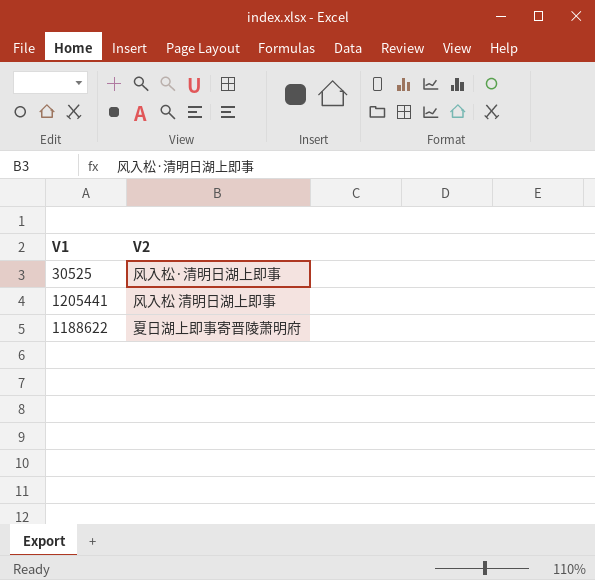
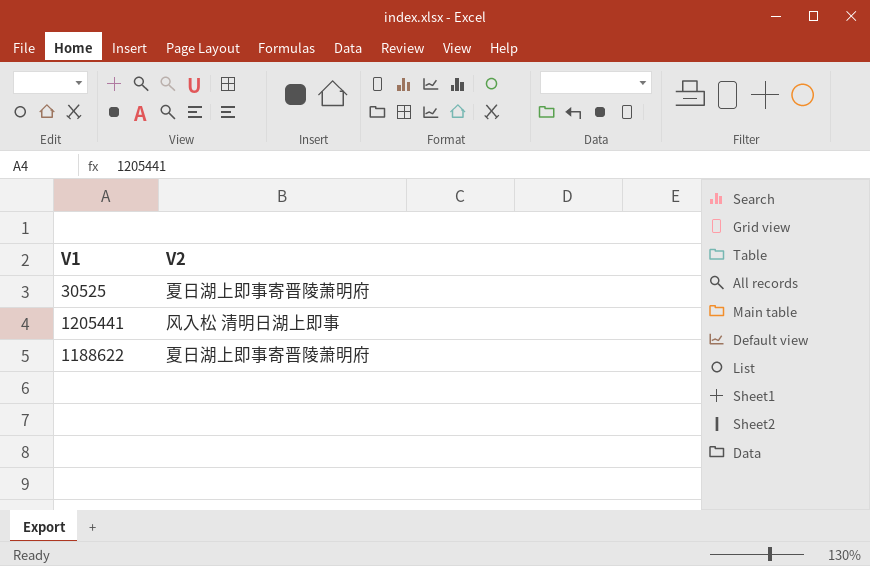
30525 | V2: 风入松·清明日湖上即事 -> 夏日湖上即事寄晋陵萧明府

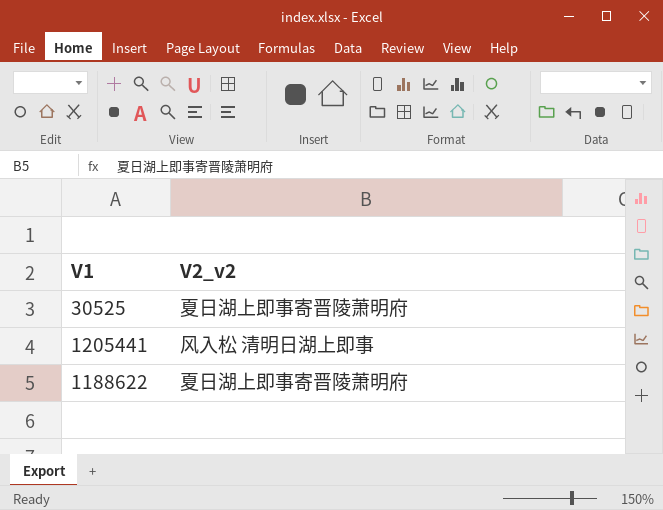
column name: V2 -> V2_v2

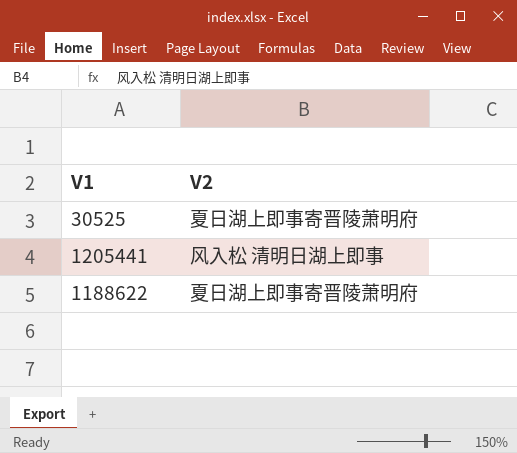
column name: V2_v2 -> V2

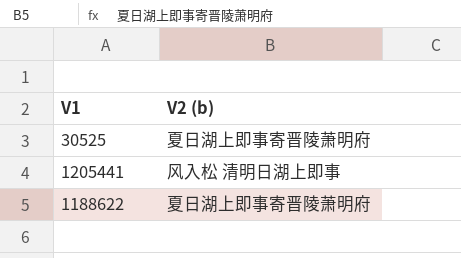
column name: V2 -> V2 (b)

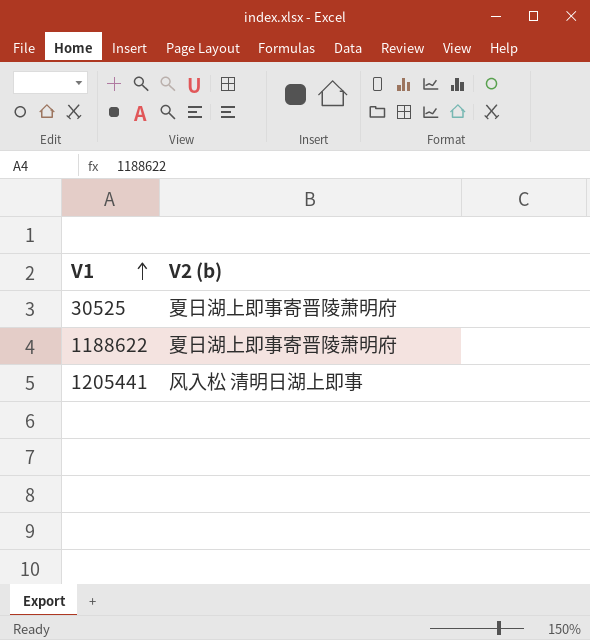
row order: none -> V1 ascending

